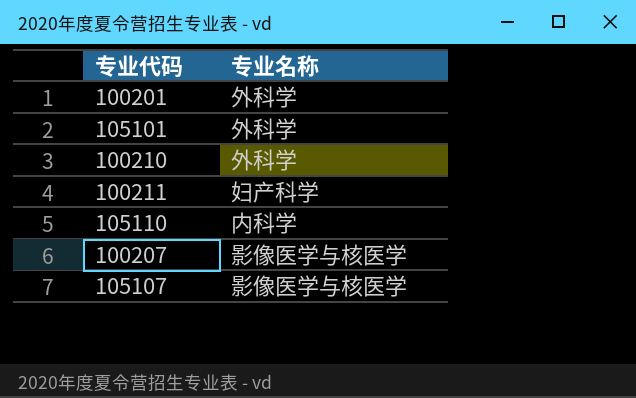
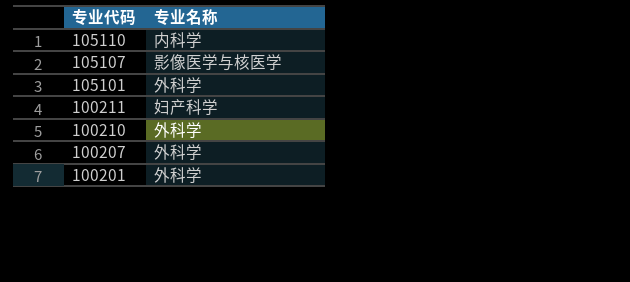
row order: none -> 专业代码 descending
100207 | 专业名称: 影像医学与核医学 -> 外科学

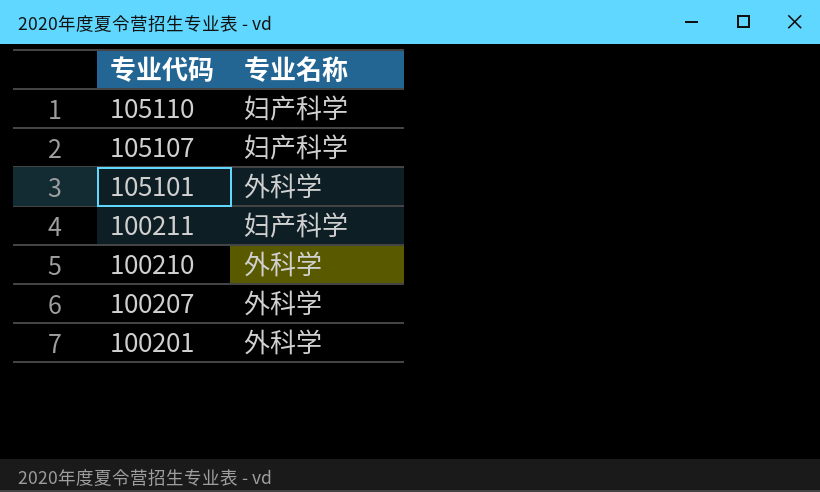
105110 | 专业名称: 内科学 -> 妇产科学
105107 | 专业名称: 影像医学与核医学 -> 妇产科学

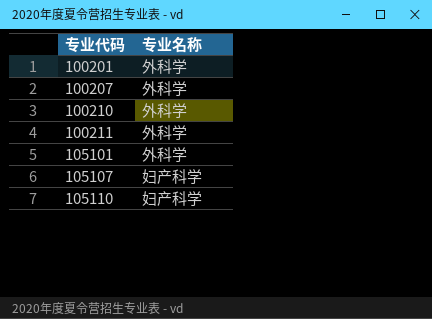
row order: 专业代码 descending -> 专业代码 ascending
100211 | 专业名称: 妇产科学 -> 外科学

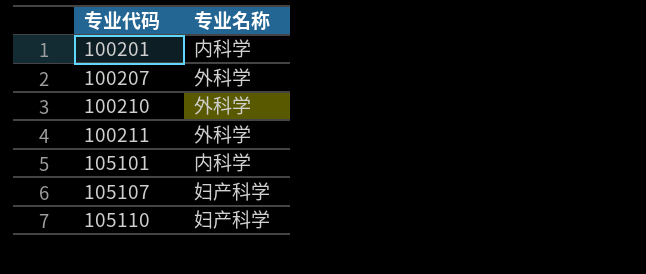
100201 | 专业名称: 外科学 -> 内科学
105101 | 专业名称: 外科学 -> 内科学

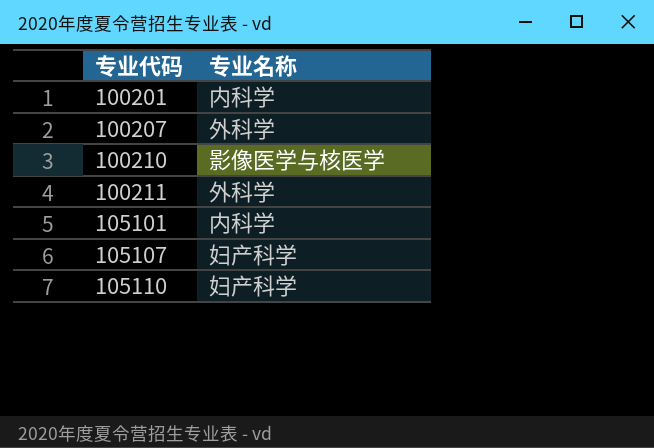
100210 | 专业名称: 外科学 -> 影像医学与核医学

